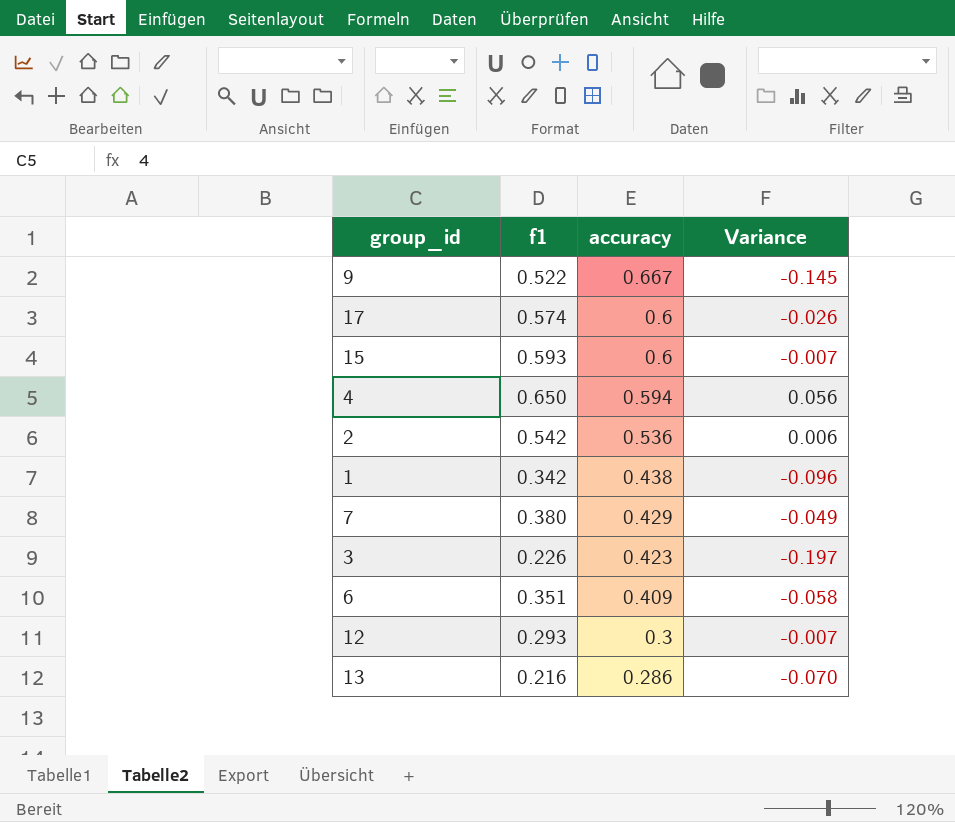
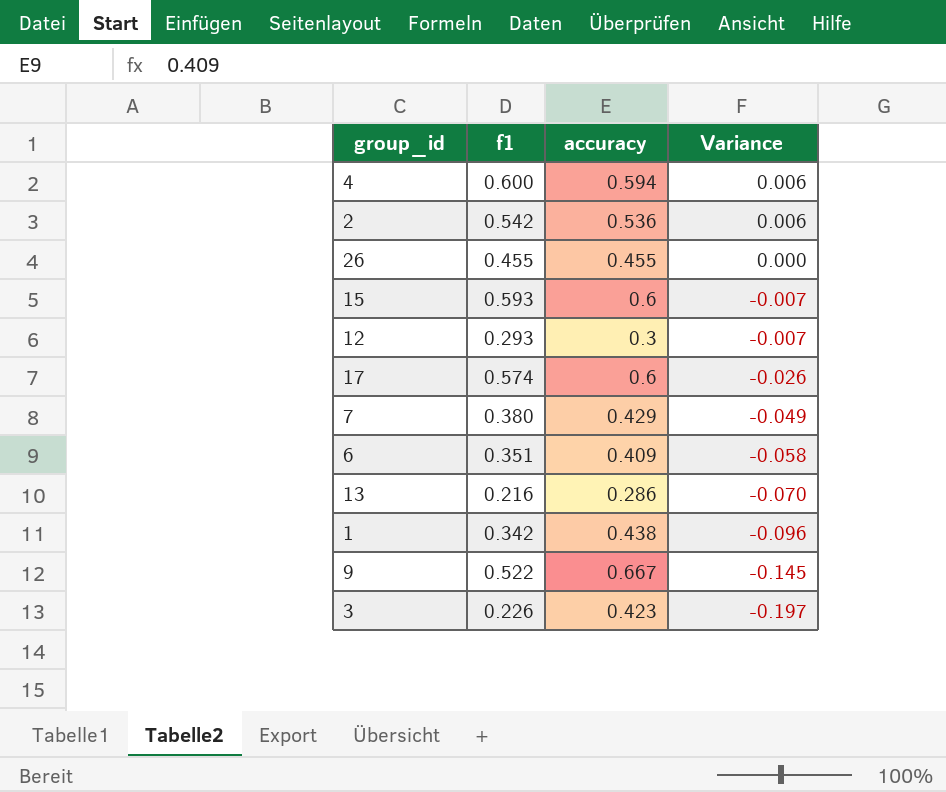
row order: accuracy descending -> Variance descending
4 | f1: 0.650 -> 0.600
4 | Variance: 0.056 -> 0.006
row 26: none -> 0.455 | 0.455 | 0.000

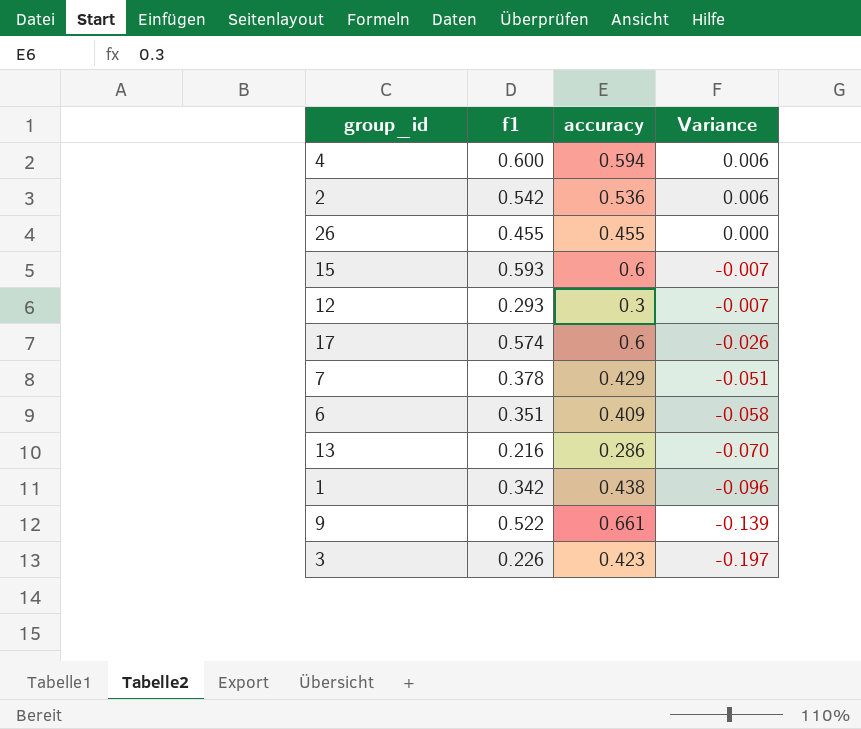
7 | f1: 0.380 -> 0.378
7 | Variance: -0.049 -> -0.051
9 | accuracy: 0.667 -> 0.661
9 | Variance: -0.145 -> -0.139

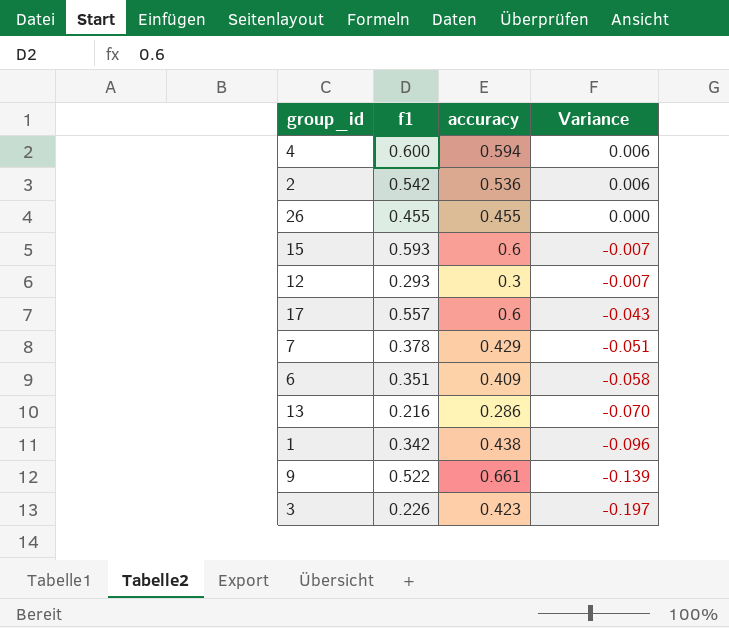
17 | f1: 0.574 -> 0.557
17 | Variance: -0.026 -> -0.043

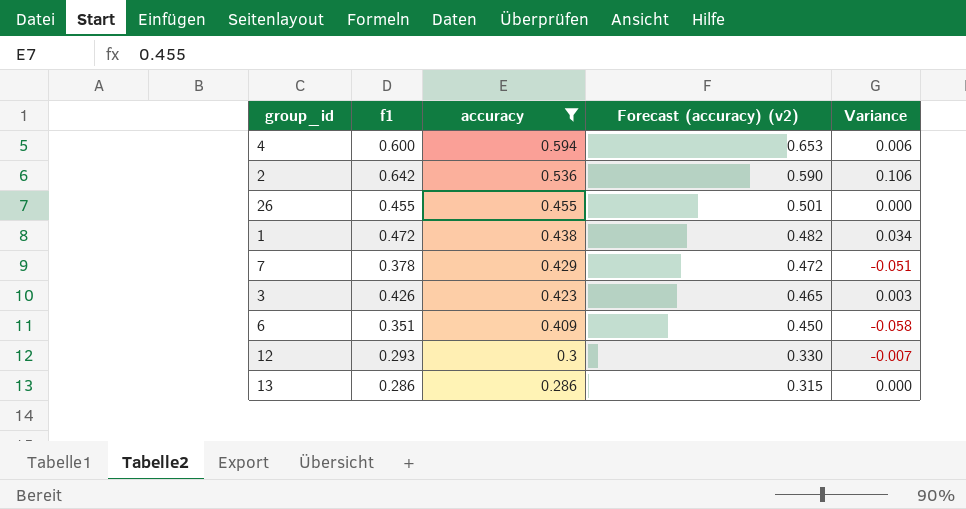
filter: none -> accuracy <= 0.594
row order: Variance descending -> accuracy descending
column Forecast (accuracy) (v2) | formula: none -> [accuracy] * 1.1
2 | f1: 0.542 -> 0.642
2 | Variance: 0.006 -> 0.106
1 | f1: 0.342 -> 0.472
1 | Variance: -0.096 -> 0.034
3 | f1: 0.226 -> 0.426
3 | Variance: -0.197 -> 0.003
13 | f1: 0.216 -> 0.286
13 | Variance: -0.070 -> 0.000

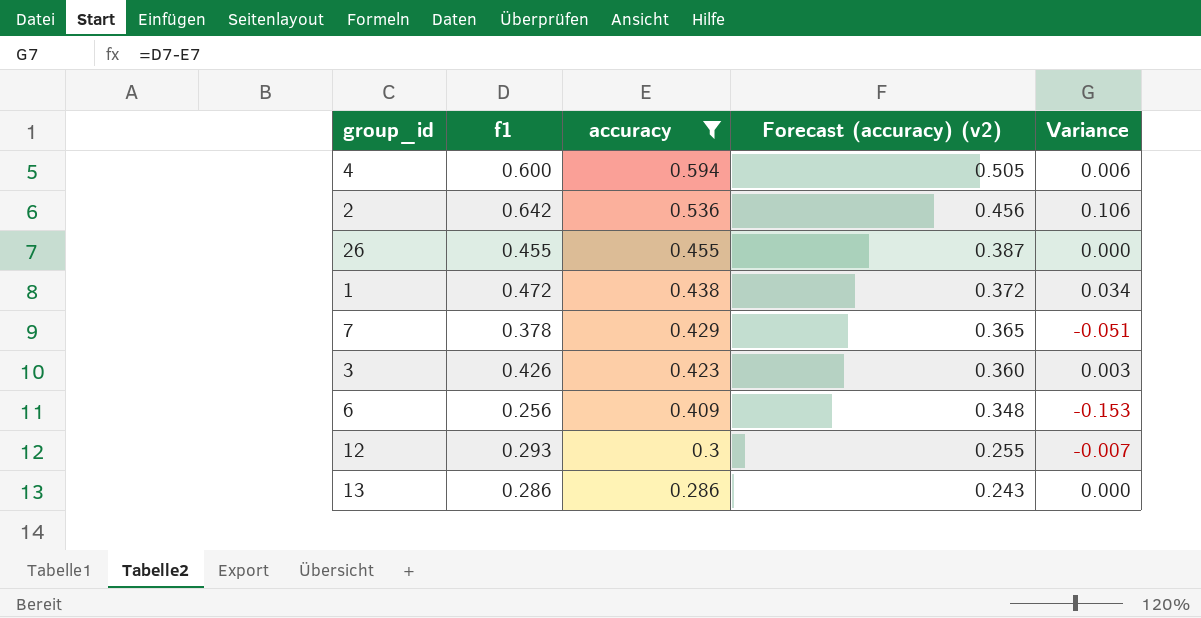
column Forecast (accuracy) (v2) | formula: [accuracy] * 1.1 -> [accuracy] * 0.85
6 | f1: 0.351 -> 0.256
6 | Variance: -0.058 -> -0.153

